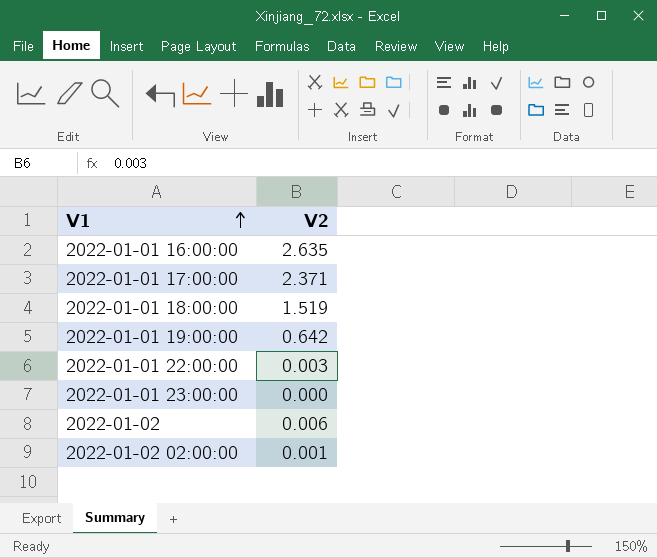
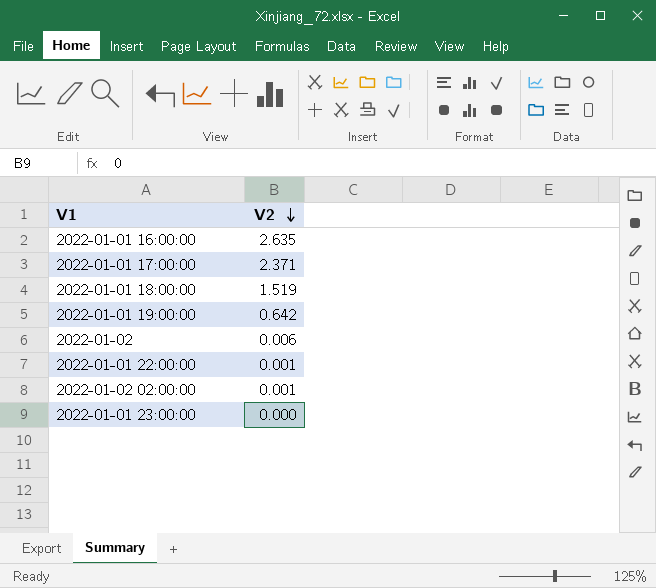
row order: V1 ascending -> V2 descending
2022-01-01 22:00:00 | V2: 0.003 -> 0.001

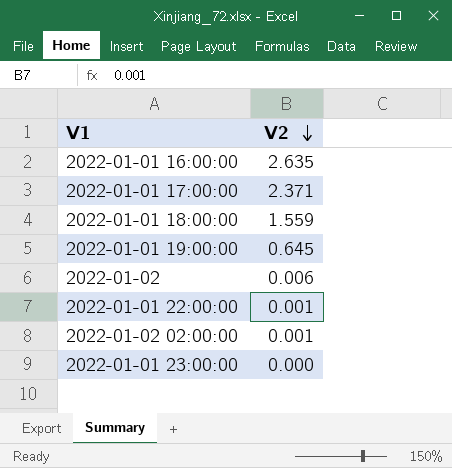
2022-01-01 18:00:00 | V2: 1.519 -> 1.559
2022-01-01 19:00:00 | V2: 0.642 -> 0.645

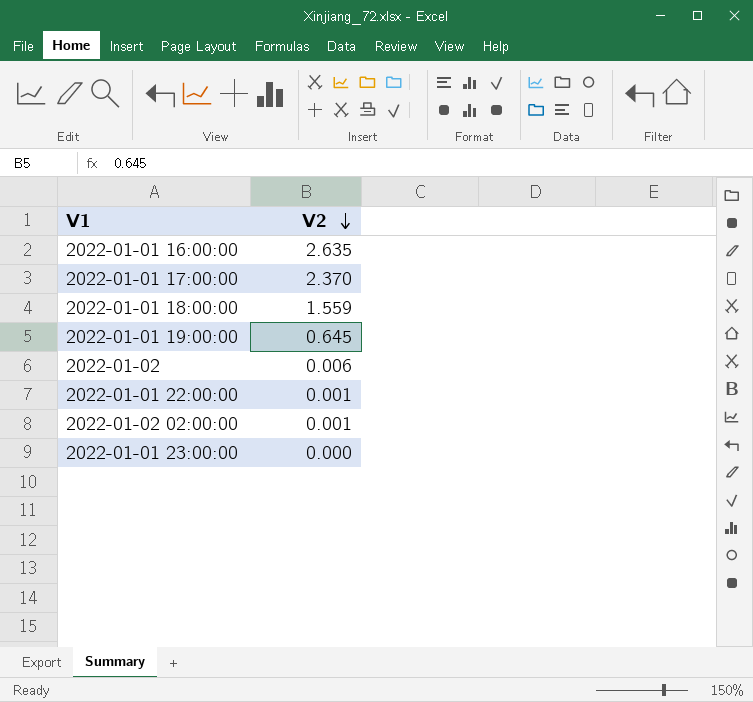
2022-01-01 17:00:00 | V2: 2.371 -> 2.370

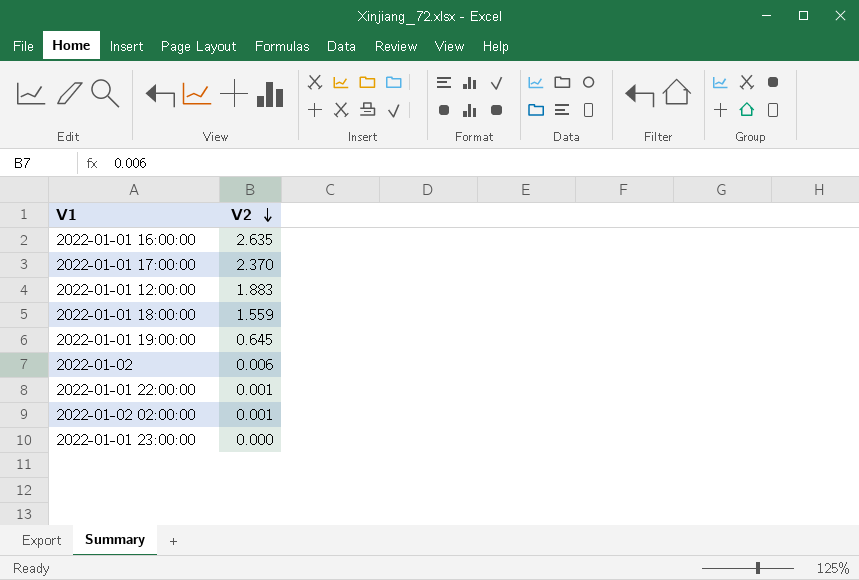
row 2022-01-01 12:00:00: none -> 1.883

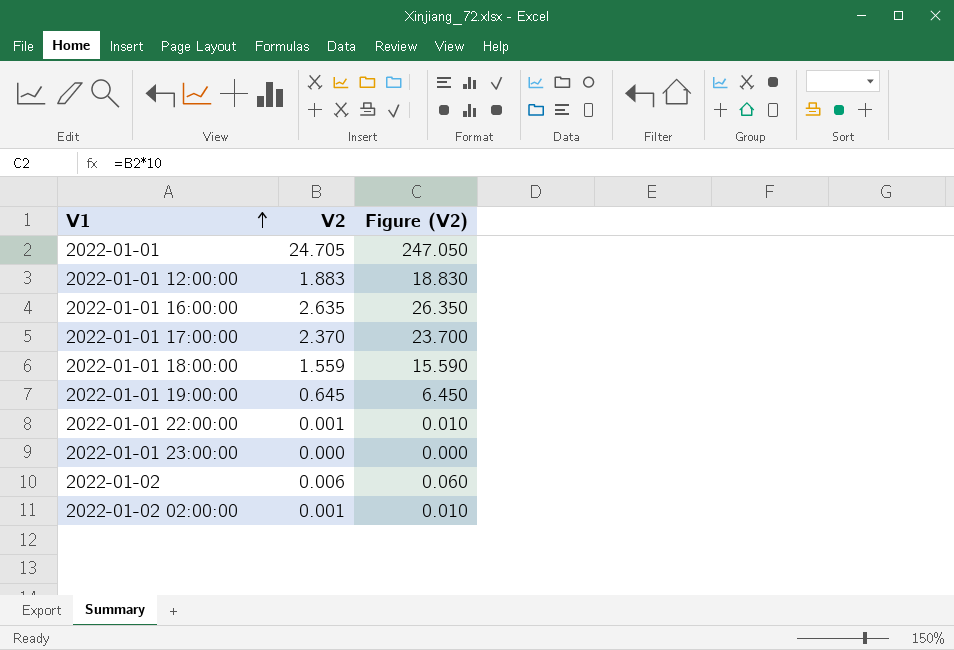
row order: V2 descending -> V1 ascending
column Figure (V2) | formula: none -> [V2] * 10
row 2022-01-01: none -> 24.705 | 247.050

